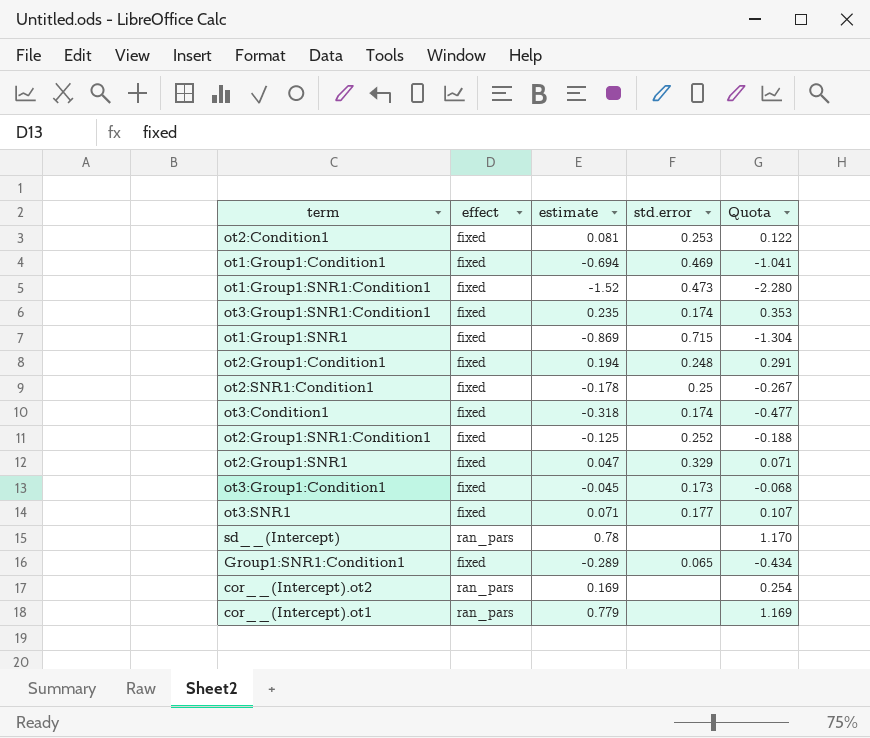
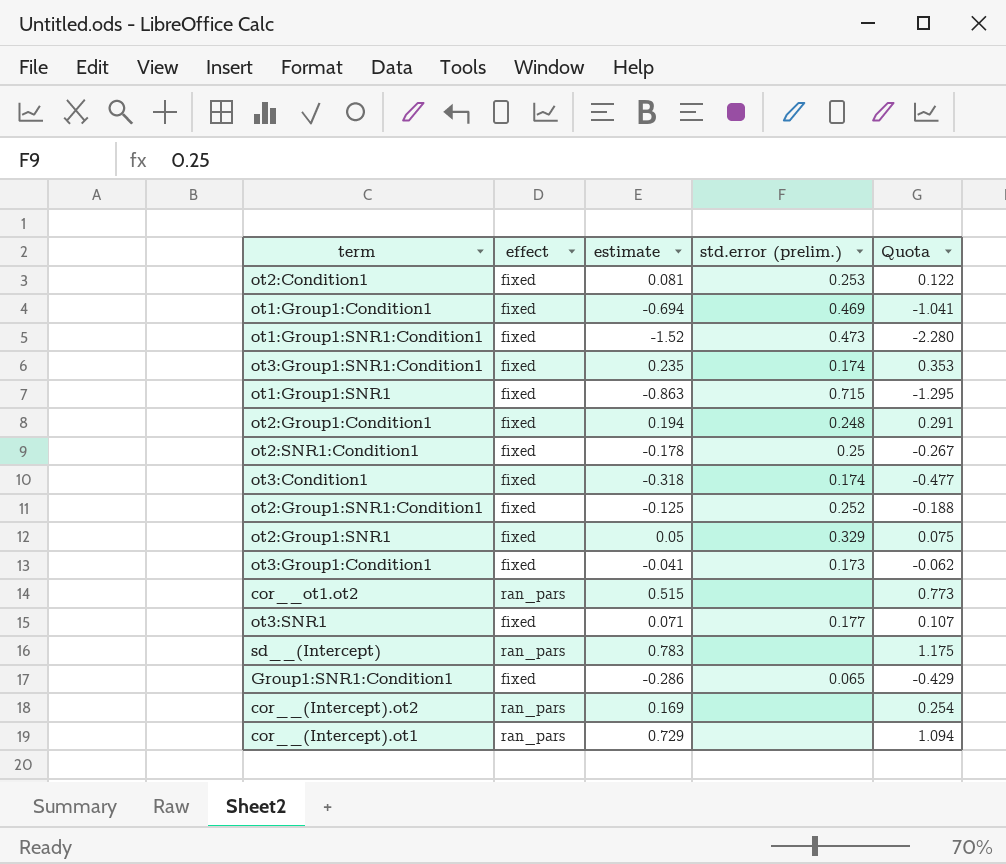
column name: std.error -> std.error (prelim.)
ot1:Group1:SNR1 | estimate: -0.869 -> -0.863
ot1:Group1:SNR1 | Quota: -1.304 -> -1.295
ot2:Group1:SNR1 | estimate: 0.047 -> 0.05
ot2:Group1:SNR1 | Quota: 0.071 -> 0.075
ot3:Group1:Condition1 | estimate: -0.045 -> -0.041
ot3:Group1:Condition1 | Quota: -0.068 -> -0.062
row cor__ot1.ot2: none -> ran_pars | 0.515 | none | 0.773
sd__(Intercept) | estimate: 0.78 -> 0.783
sd__(Intercept) | Quota: 1.170 -> 1.175
Group1:SNR1:Condition1 | estimate: -0.289 -> -0.286
Group1:SNR1:Condition1 | Quota: -0.434 -> -0.429
cor__(Intercept).ot1 | estimate: 0.779 -> 0.729
cor__(Intercept).ot1 | Quota: 1.169 -> 1.094

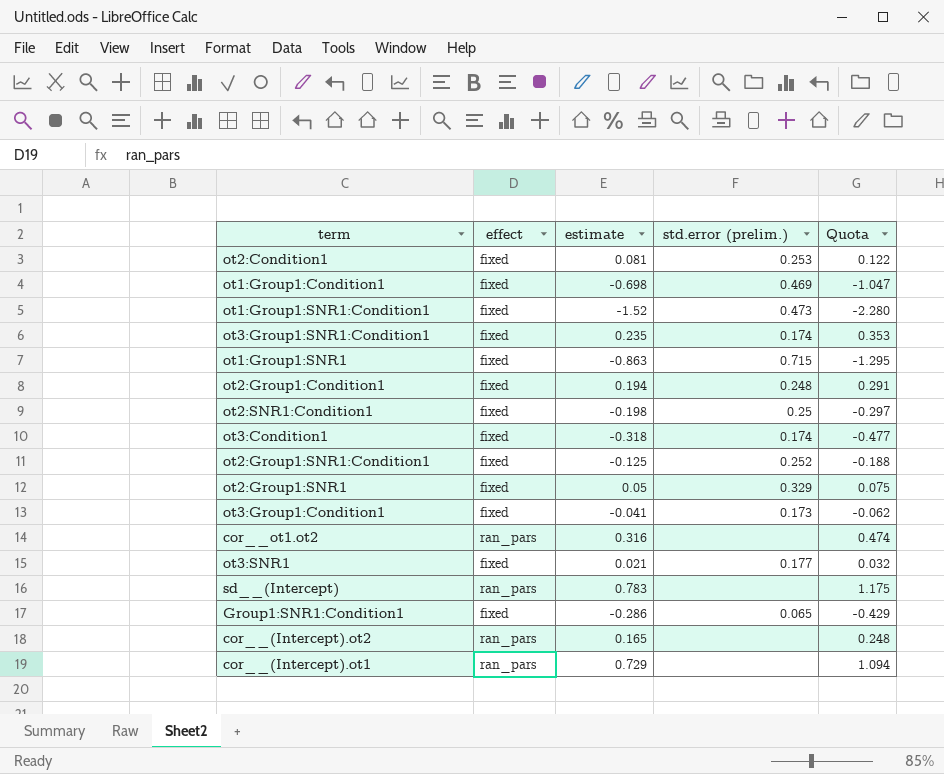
ot1:Group1:Condition1 | estimate: -0.694 -> -0.698
ot1:Group1:Condition1 | Quota: -1.041 -> -1.047
ot2:SNR1:Condition1 | estimate: -0.178 -> -0.198
ot2:SNR1:Condition1 | Quota: -0.267 -> -0.297
cor__ot1.ot2 | estimate: 0.515 -> 0.316
cor__ot1.ot2 | Quota: 0.773 -> 0.474
ot3:SNR1 | estimate: 0.071 -> 0.021
ot3:SNR1 | Quota: 0.107 -> 0.032
cor__(Intercept).ot2 | estimate: 0.169 -> 0.165
cor__(Intercept).ot2 | Quota: 0.254 -> 0.248

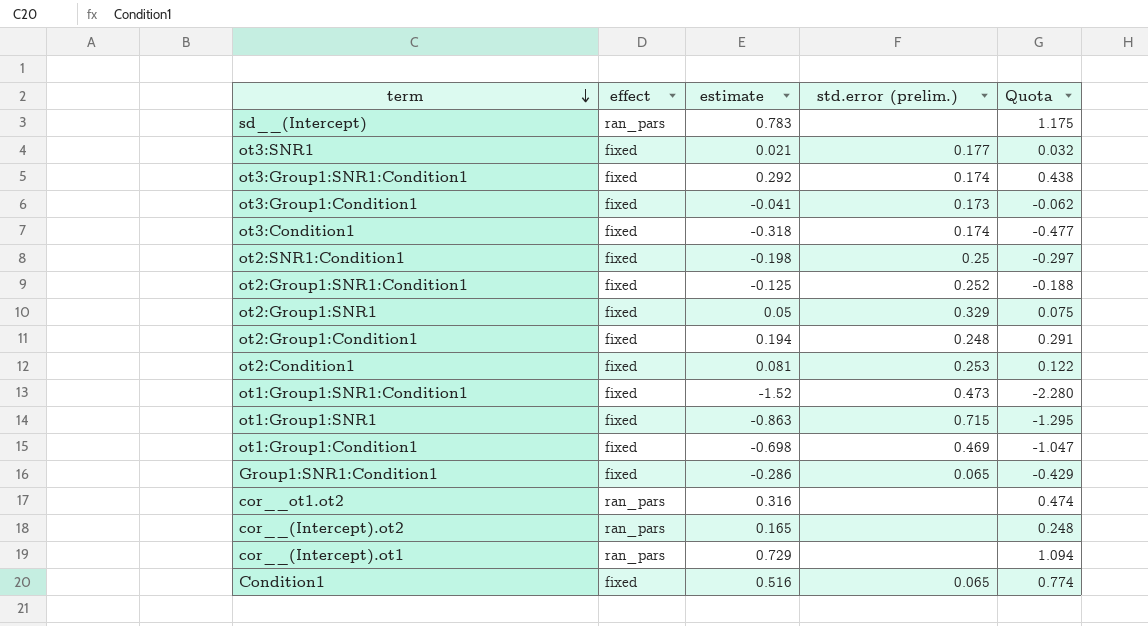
row order: none -> term descending
ot3:Group1:SNR1:Condition1 | estimate: 0.235 -> 0.292
ot3:Group1:SNR1:Condition1 | Quota: 0.353 -> 0.438
row Condition1: none -> fixed | 0.516 | 0.065 | 0.774

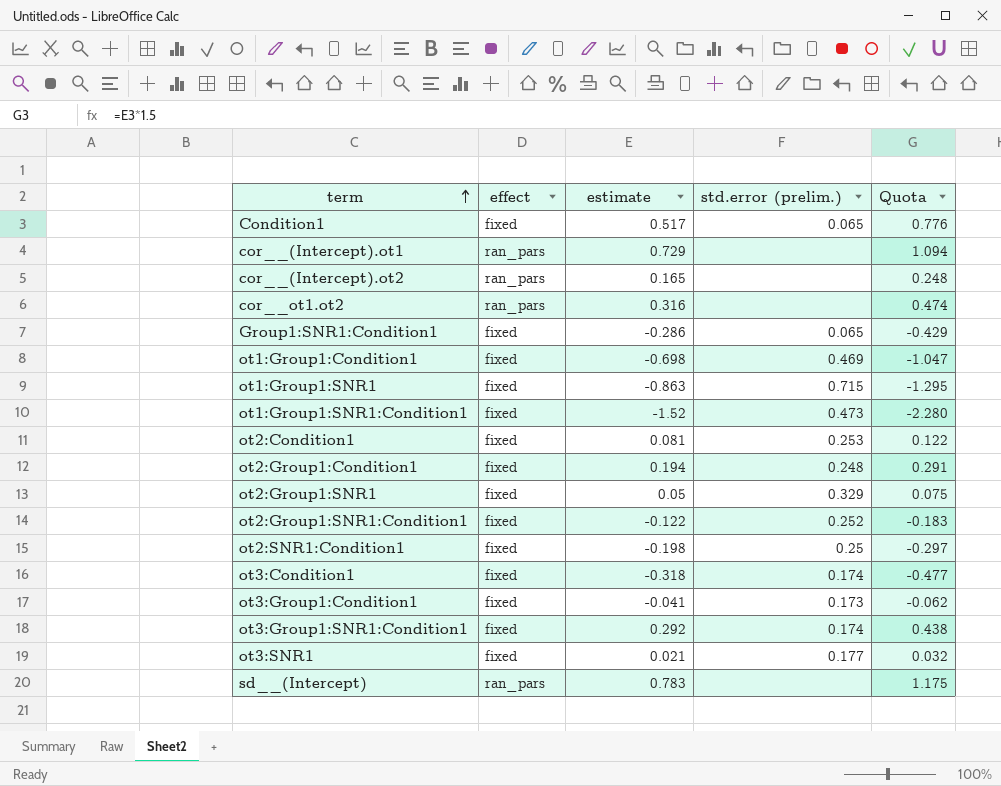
row order: term descending -> term ascending
Condition1 | estimate: 0.516 -> 0.517
Condition1 | Quota: 0.774 -> 0.776
ot2:Group1:SNR1:Condition1 | estimate: -0.125 -> -0.122
ot2:Group1:SNR1:Condition1 | Quota: -0.188 -> -0.183

